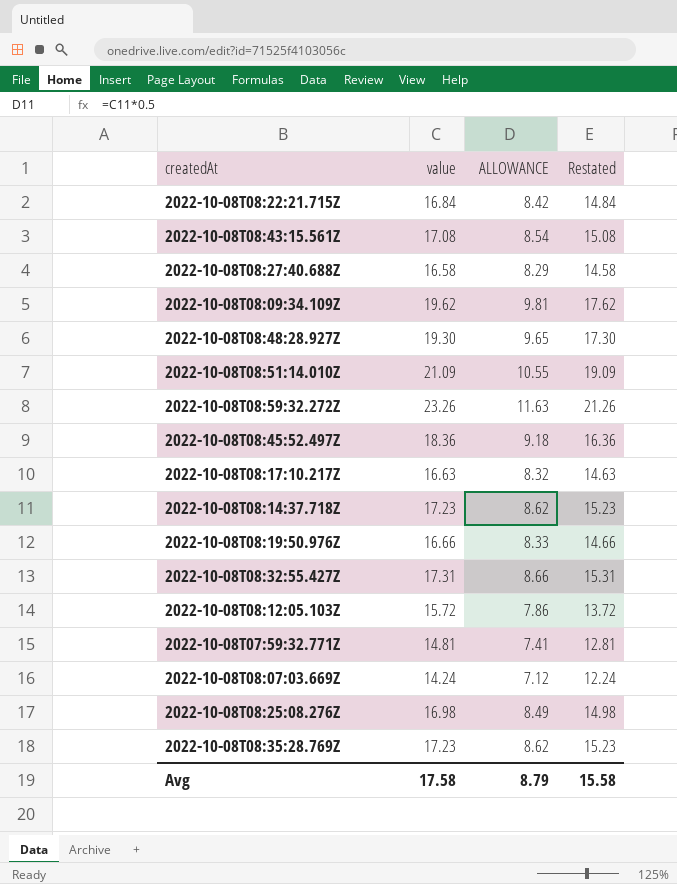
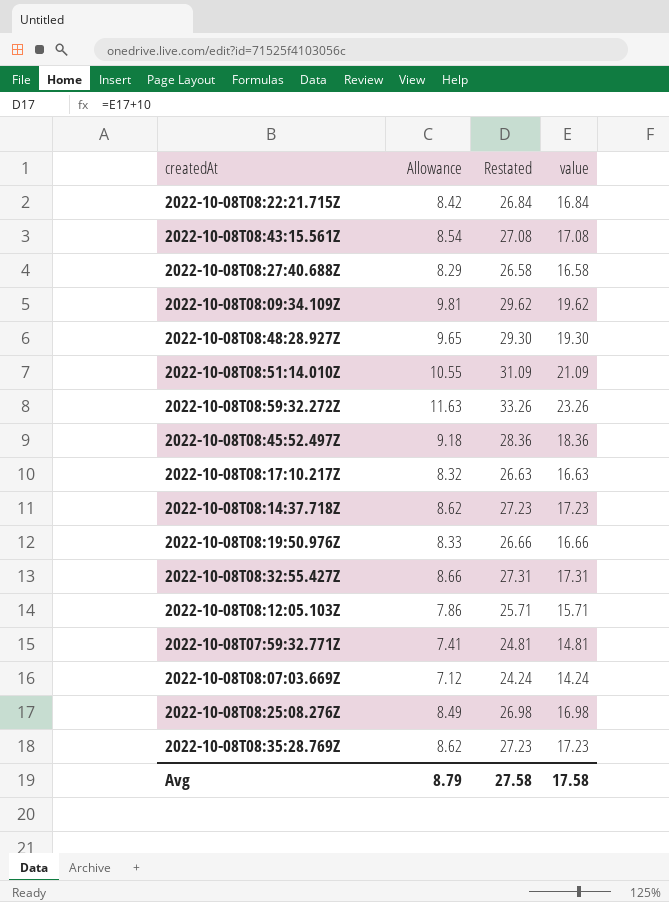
column name: ALLOWANCE -> Allowance
column Restated | formula: [value] - 2 -> [value] + 10
column value | position: 2 -> 4
2022-10-08T08:12:05.103Z | value: 15.72 -> 15.71
Avg | Restated: 15.58 -> 27.58

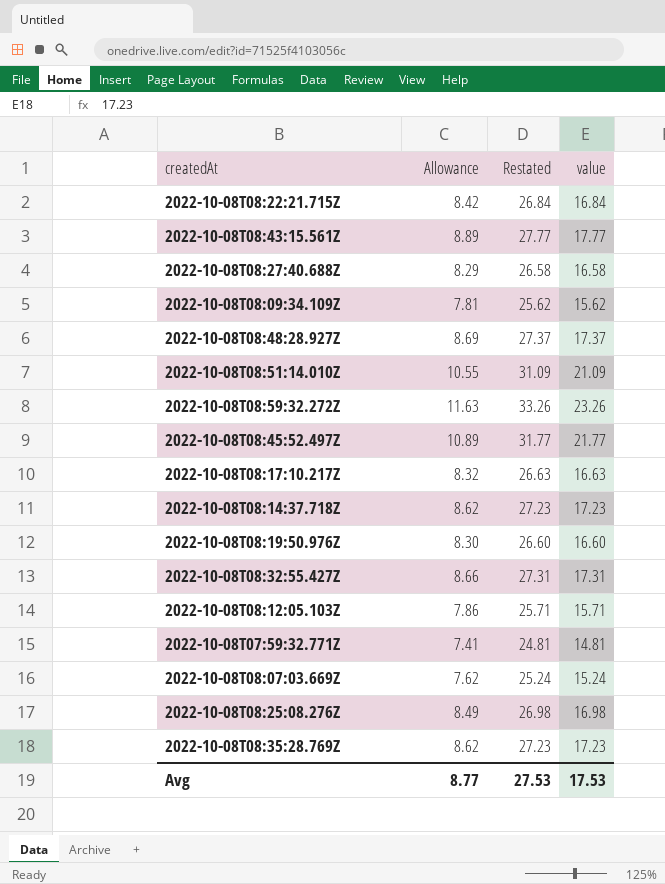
2022-10-08T08:43:15.561Z | Allowance: 8.54 -> 8.89
2022-10-08T08:43:15.561Z | Restated: 27.08 -> 27.77
2022-10-08T08:43:15.561Z | value: 17.08 -> 17.77
2022-10-08T08:09:34.109Z | Allowance: 9.81 -> 7.81
2022-10-08T08:09:34.109Z | Restated: 29.62 -> 25.62
2022-10-08T08:09:34.109Z | value: 19.62 -> 15.62
2022-10-08T08:48:28.927Z | Allowance: 9.65 -> 8.69
2022-10-08T08:48:28.927Z | Restated: 29.30 -> 27.37
2022-10-08T08:48:28.927Z | value: 19.30 -> 17.37
2022-10-08T08:45:52.497Z | Allowance: 9.18 -> 10.89
2022-10-08T08:45:52.497Z | Restated: 28.36 -> 31.77
2022-10-08T08:45:52.497Z | value: 18.36 -> 21.77
2022-10-08T08:19:50.976Z | Allowance: 8.33 -> 8.30
2022-10-08T08:19:50.976Z | Restated: 26.66 -> 26.60
2022-10-08T08:19:50.976Z | value: 16.66 -> 16.60
2022-10-08T08:07:03.669Z | Allowance: 7.12 -> 7.62
2022-10-08T08:07:03.669Z | Restated: 24.24 -> 25.24
2022-10-08T08:07:03.669Z | value: 14.24 -> 15.24
Avg | Allowance: 8.79 -> 8.77
Avg | Restated: 27.58 -> 27.53
Avg | value: 17.58 -> 17.53

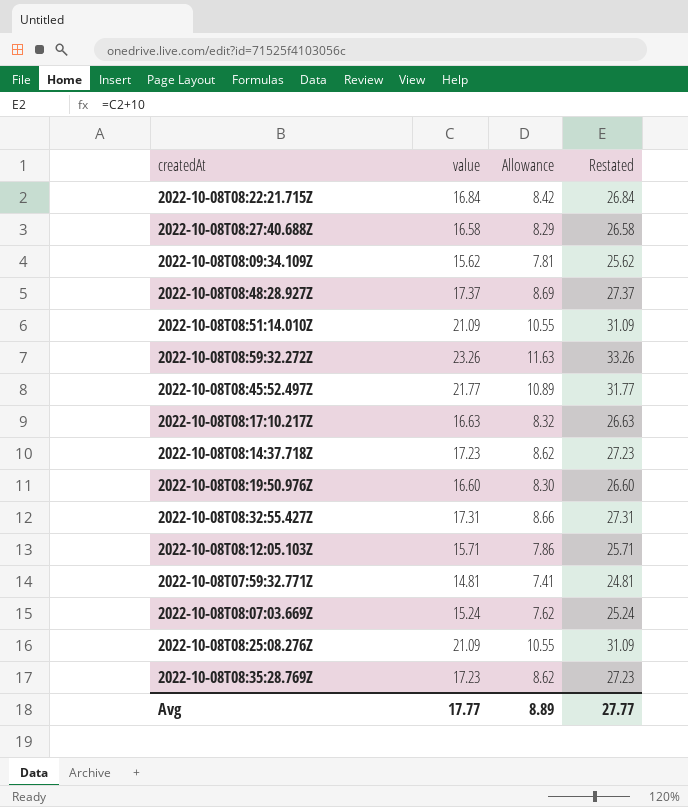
column value | position: 4 -> 2
row 2022-10-08T08:43:15.561Z: 8.89 | 27.77 | 17.77 -> none
2022-10-08T08:25:08.276Z | value: 16.98 -> 21.09
2022-10-08T08:25:08.276Z | Allowance: 8.49 -> 10.55
2022-10-08T08:25:08.276Z | Restated: 26.98 -> 31.09
Avg | value: 17.53 -> 17.77
Avg | Allowance: 8.77 -> 8.89
Avg | Restated: 27.53 -> 27.77

